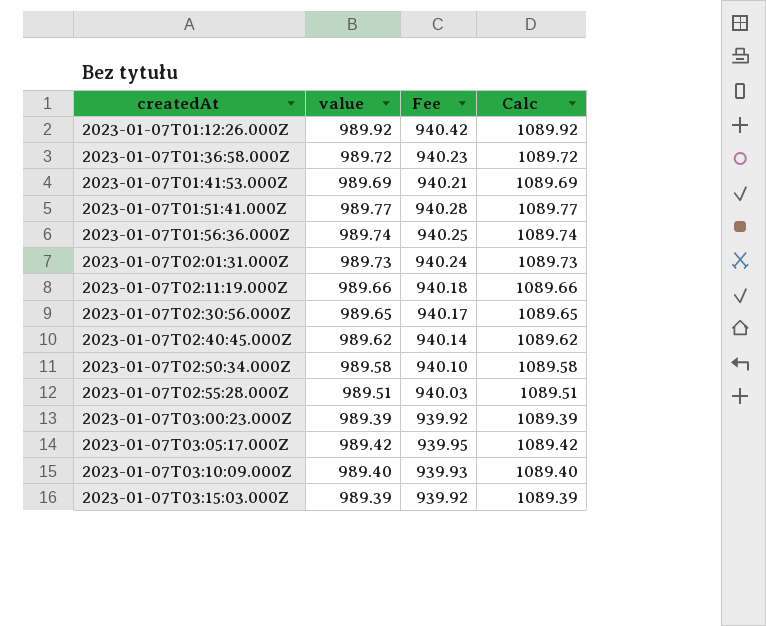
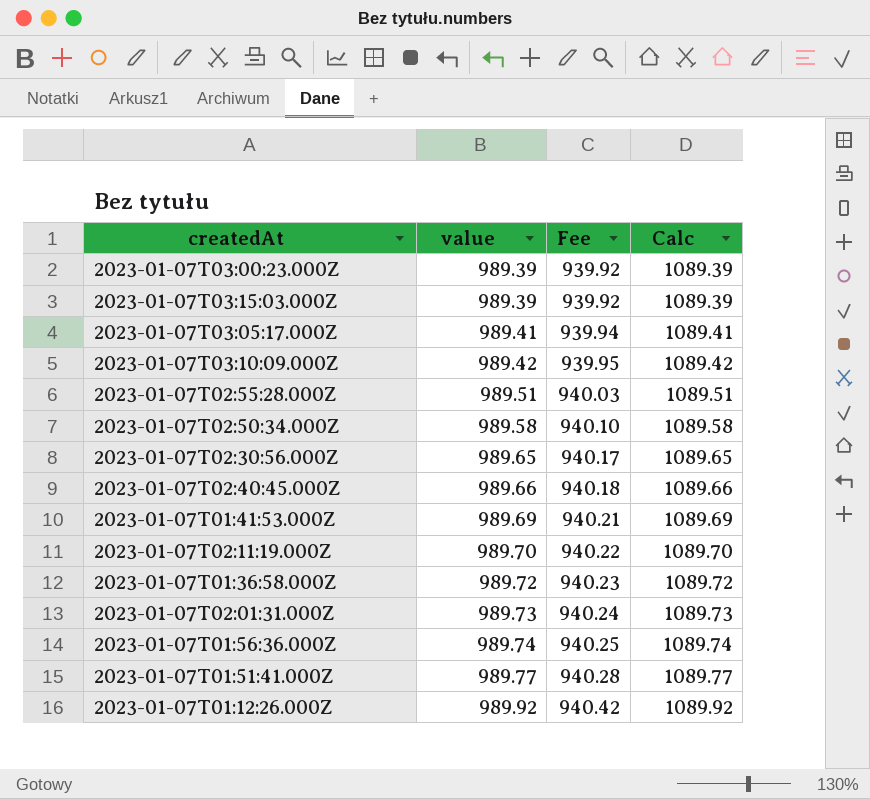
row order: createdAt ascending -> value ascending
2023-01-07T03:05:17.000Z | value: 989.42 -> 989.41
2023-01-07T03:05:17.000Z | Fee: 939.95 -> 939.94
2023-01-07T03:05:17.000Z | Calc: 1089.42 -> 1089.41
2023-01-07T03:10:09.000Z | value: 989.40 -> 989.42
2023-01-07T03:10:09.000Z | Fee: 939.93 -> 939.95
2023-01-07T03:10:09.000Z | Calc: 1089.40 -> 1089.42
2023-01-07T02:40:45.000Z | value: 989.62 -> 989.66
2023-01-07T02:40:45.000Z | Fee: 940.14 -> 940.18
2023-01-07T02:40:45.000Z | Calc: 1089.62 -> 1089.66
2023-01-07T02:11:19.000Z | value: 989.66 -> 989.70
2023-01-07T02:11:19.000Z | Fee: 940.18 -> 940.22
2023-01-07T02:11:19.000Z | Calc: 1089.66 -> 1089.70

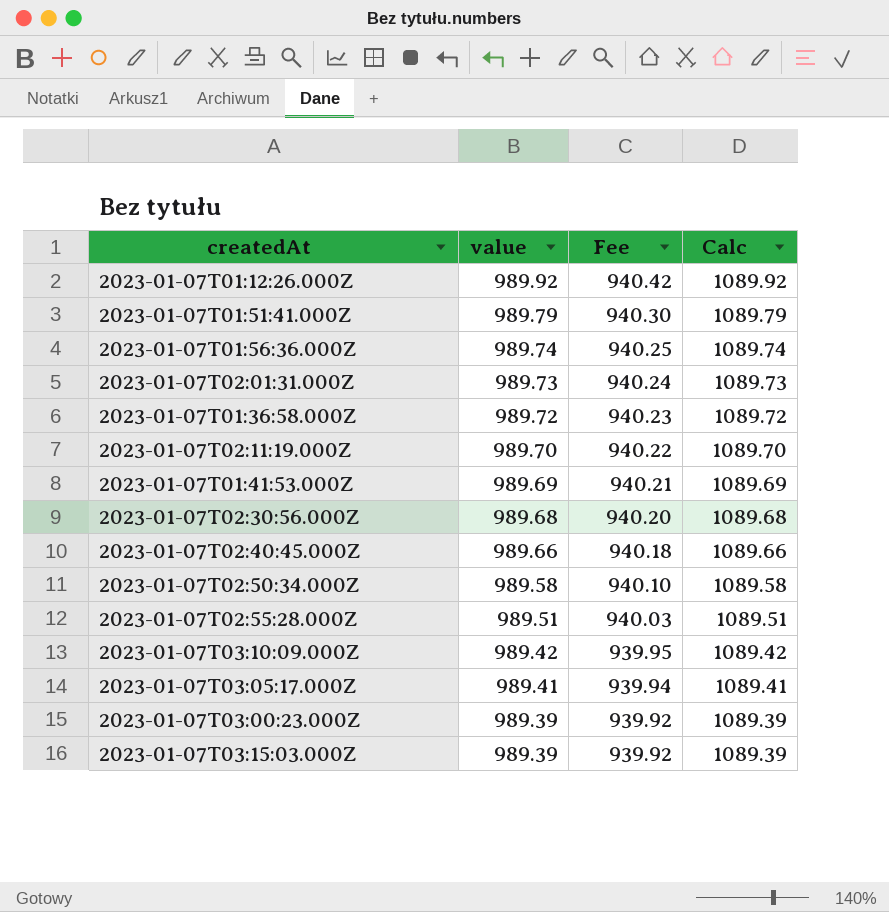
row order: value ascending -> value descending
2023-01-07T01:51:41.000Z | value: 989.77 -> 989.79
2023-01-07T01:51:41.000Z | Fee: 940.28 -> 940.30
2023-01-07T01:51:41.000Z | Calc: 1089.77 -> 1089.79
2023-01-07T02:30:56.000Z | value: 989.65 -> 989.68
2023-01-07T02:30:56.000Z | Fee: 940.17 -> 940.20
2023-01-07T02:30:56.000Z | Calc: 1089.65 -> 1089.68

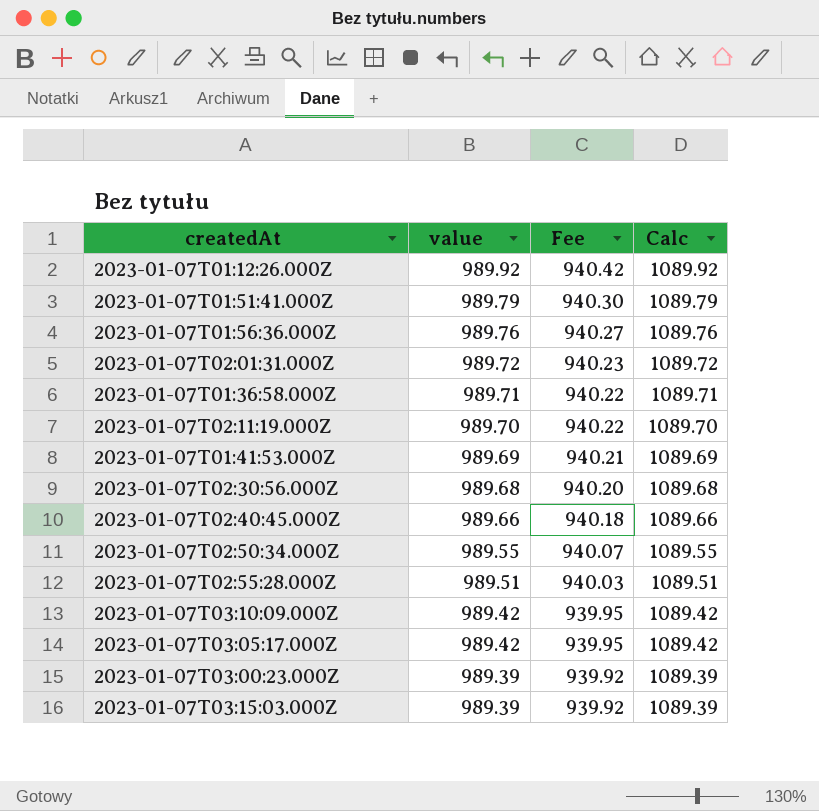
2023-01-07T01:56:36.000Z | value: 989.74 -> 989.76
2023-01-07T01:56:36.000Z | Fee: 940.25 -> 940.27
2023-01-07T01:56:36.000Z | Calc: 1089.74 -> 1089.76
2023-01-07T02:01:31.000Z | value: 989.73 -> 989.72
2023-01-07T02:01:31.000Z | Fee: 940.24 -> 940.23
2023-01-07T02:01:31.000Z | Calc: 1089.73 -> 1089.72
2023-01-07T01:36:58.000Z | value: 989.72 -> 989.71
2023-01-07T01:36:58.000Z | Fee: 940.23 -> 940.22
2023-01-07T01:36:58.000Z | Calc: 1089.72 -> 1089.71
2023-01-07T02:50:34.000Z | value: 989.58 -> 989.55
2023-01-07T02:50:34.000Z | Fee: 940.10 -> 940.07
2023-01-07T02:50:34.000Z | Calc: 1089.58 -> 1089.55
2023-01-07T03:05:17.000Z | value: 989.41 -> 989.42
2023-01-07T03:05:17.000Z | Fee: 939.94 -> 939.95
2023-01-07T03:05:17.000Z | Calc: 1089.41 -> 1089.42

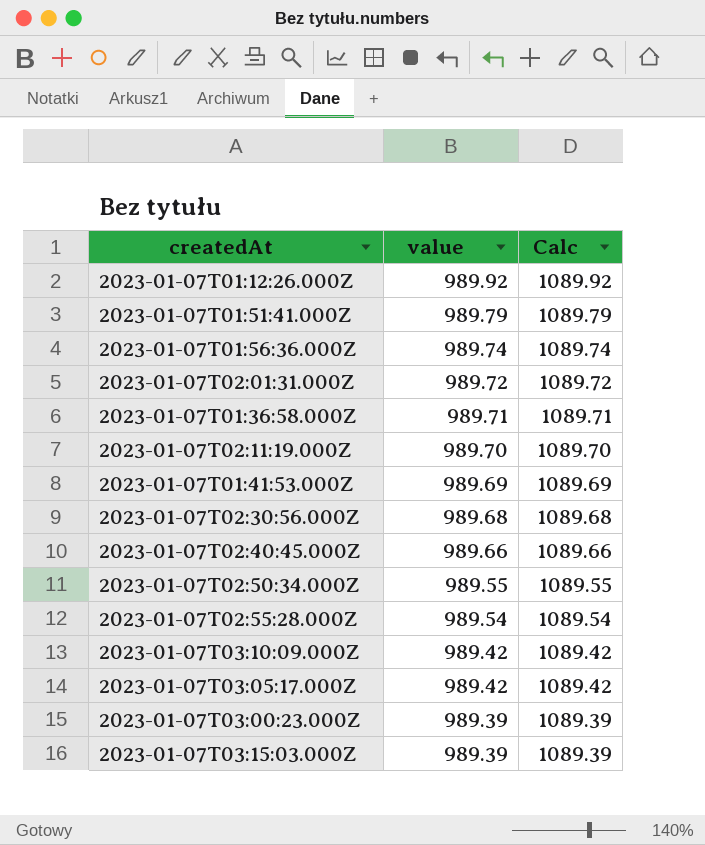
column Fee | formula: [value] * 0.95 -> none
2023-01-07T01:56:36.000Z | value: 989.76 -> 989.74
2023-01-07T01:56:36.000Z | Calc: 1089.76 -> 1089.74
2023-01-07T02:55:28.000Z | value: 989.51 -> 989.54
2023-01-07T02:55:28.000Z | Calc: 1089.51 -> 1089.54

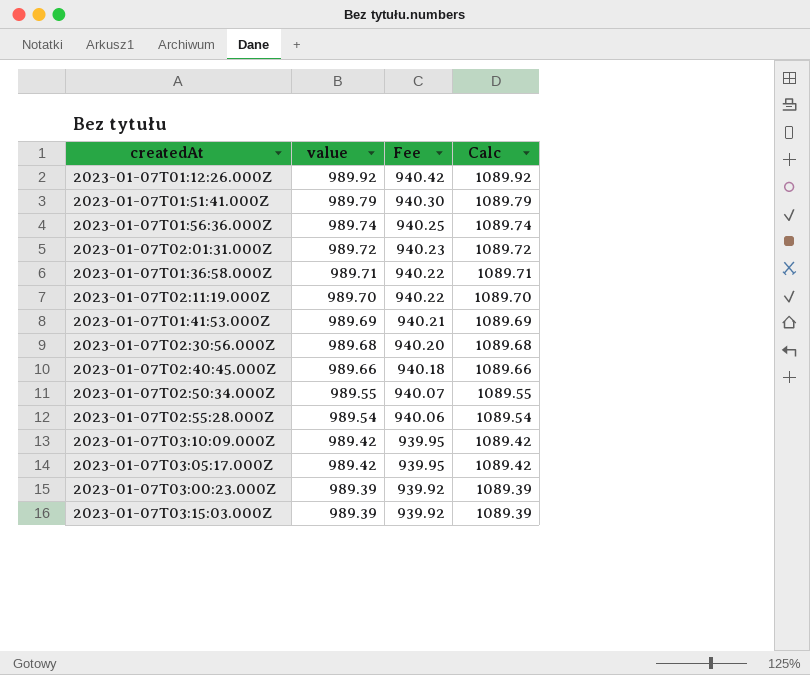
column Fee | formula: none -> [value] * 0.95

